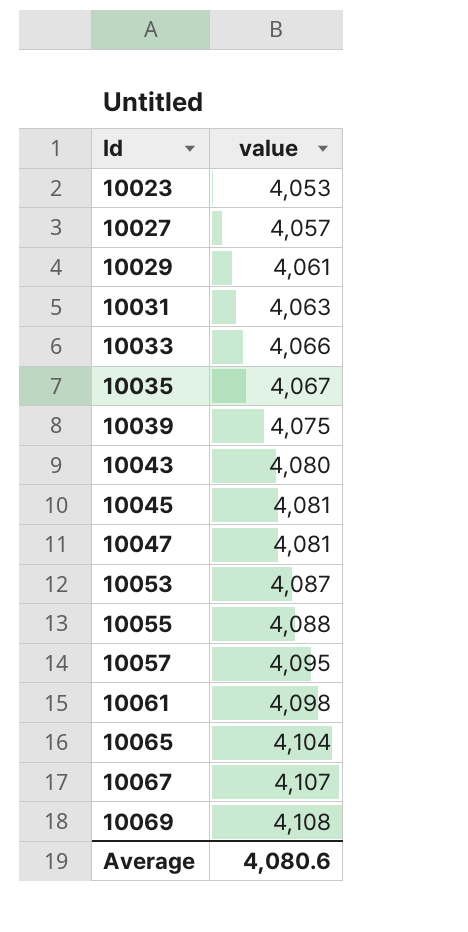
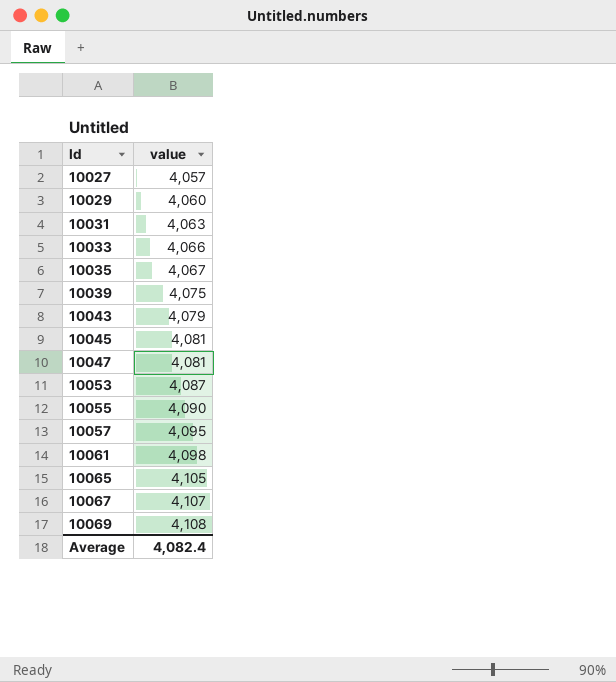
row 10023: 4,053 -> none
10029 | value: 4,061 -> 4,060
10043 | value: 4,080 -> 4,079
10055 | value: 4,088 -> 4,090
10065 | value: 4,104 -> 4,105
Average | value: 4,080.6 -> 4,082.4

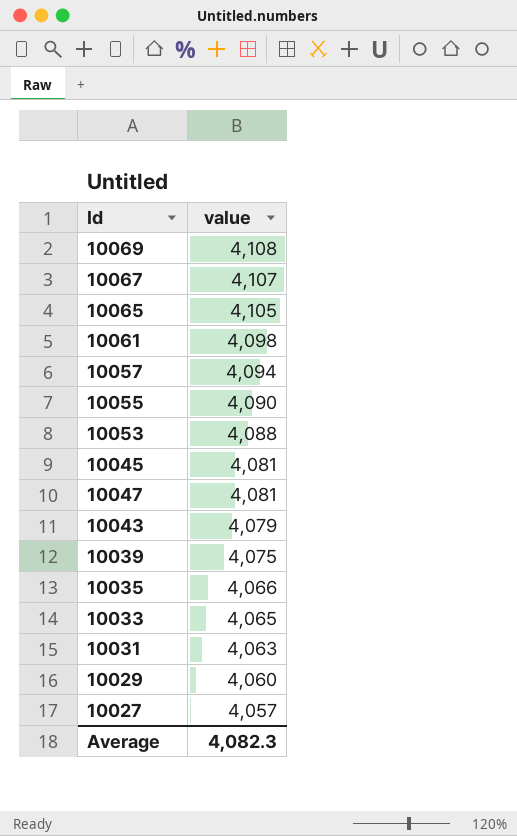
row order: Id ascending -> value descending
10057 | value: 4,095 -> 4,094
10053 | value: 4,087 -> 4,088
10035 | value: 4,067 -> 4,066
10033 | value: 4,066 -> 4,065
Average | value: 4,082.4 -> 4,082.3

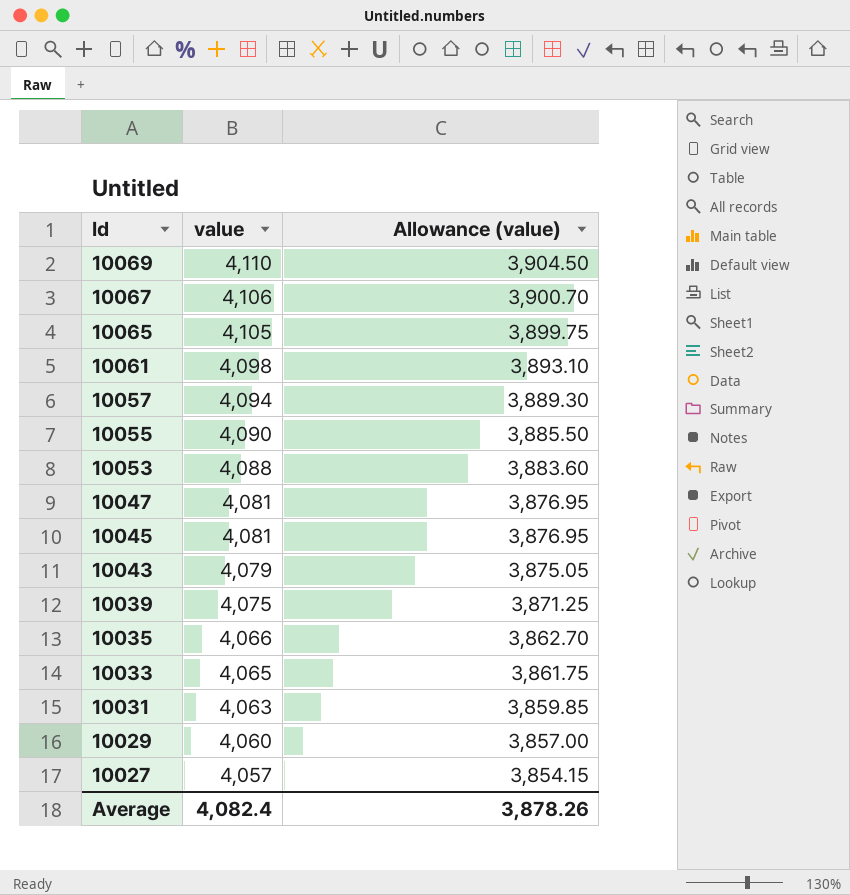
row order: value descending -> Id descending
column Allowance (value) | formula: none -> [value] * 0.95
10069 | value: 4,108 -> 4,110
10067 | value: 4,107 -> 4,106
Average | value: 4,082.3 -> 4,082.4

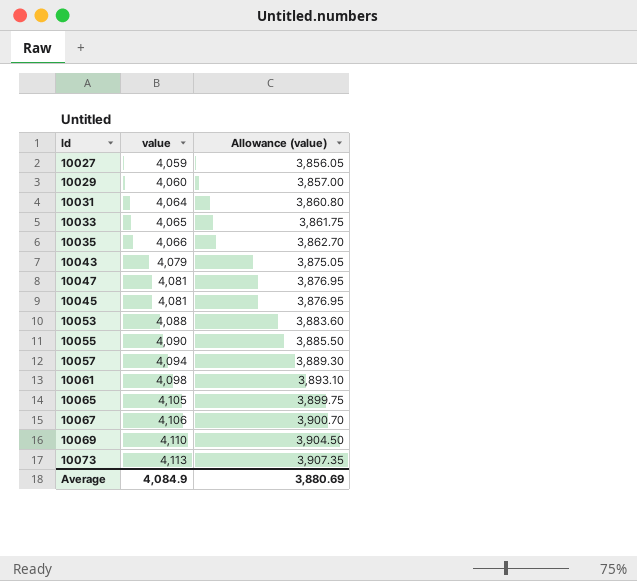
row order: Id descending -> value ascending
row 10039: 4,075 | 3,871.25 -> none
10027 | value: 4,057 -> 4,059
10027 | Allowance (value): 3,854.15 -> 3,856.05
10031 | value: 4,063 -> 4,064
10031 | Allowance (value): 3,859.85 -> 3,860.80
row 10073: none -> 4,113 | 3,907.35
Average | value: 4,082.4 -> 4,084.9
Average | Allowance (value): 3,878.26 -> 3,880.69

